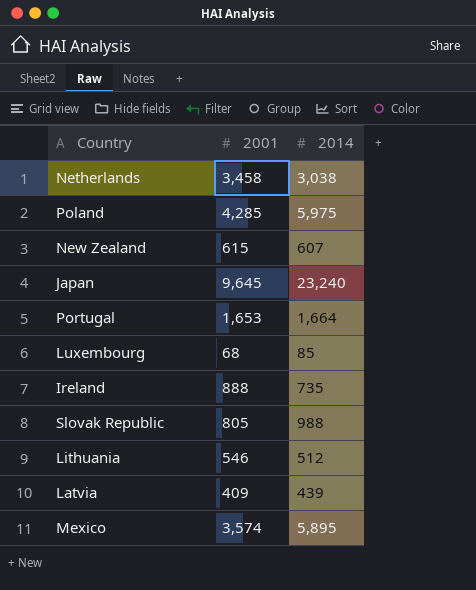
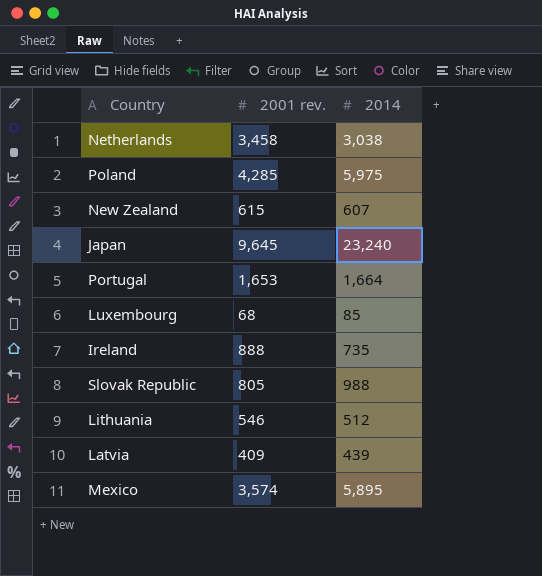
column name: 2001 -> 2001 rev.

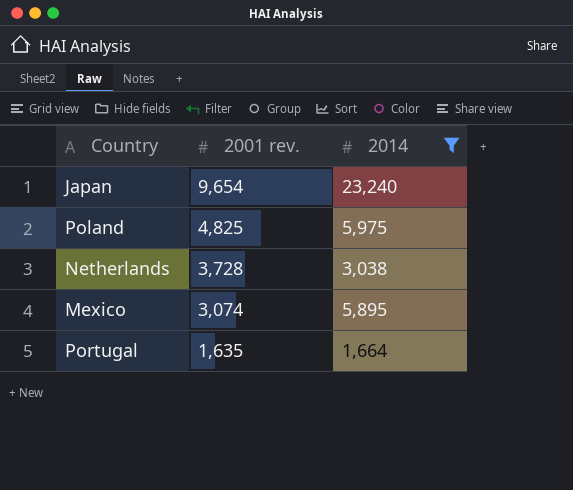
filter: none -> 2014 >= 1,664
row order: none -> 2001 rev. descending
Japan | 2001 rev.: 9,645 -> 9,654
Poland | 2001 rev.: 4,285 -> 4,825
Netherlands | 2001 rev.: 3,458 -> 3,728
Mexico | 2001 rev.: 3,574 -> 3,074
Portugal | 2001 rev.: 1,653 -> 1,635

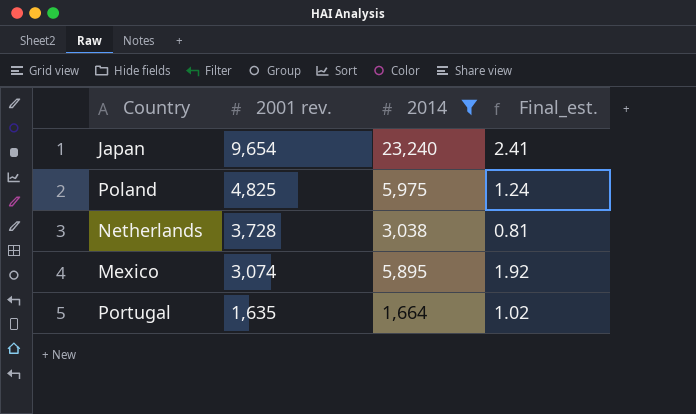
column Final_est. | formula: none -> [2014] / [2001 rev.]

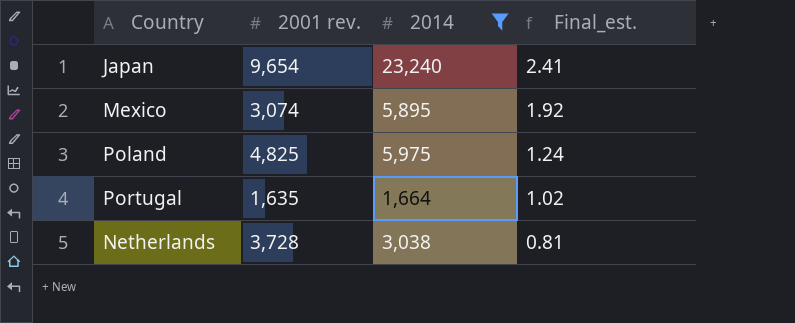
row order: 2001 rev. descending -> Final_est. descending

